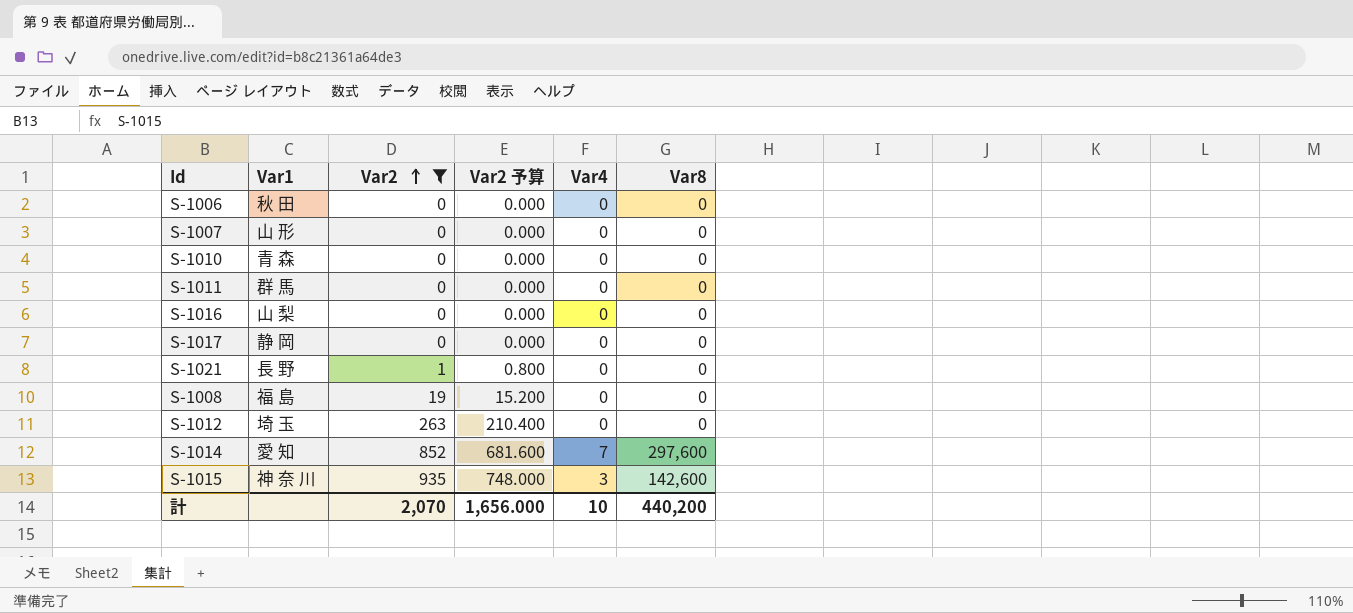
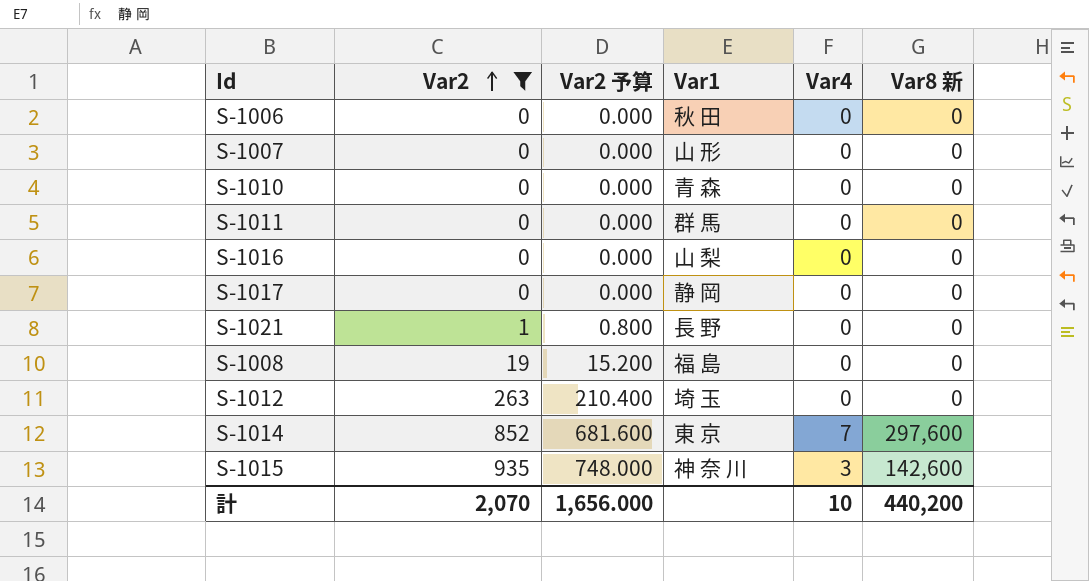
column Var1 | position: 2 -> 4
column name: Var8 -> Var8 新
S-1014 | Var1: 愛 知 -> 東 京

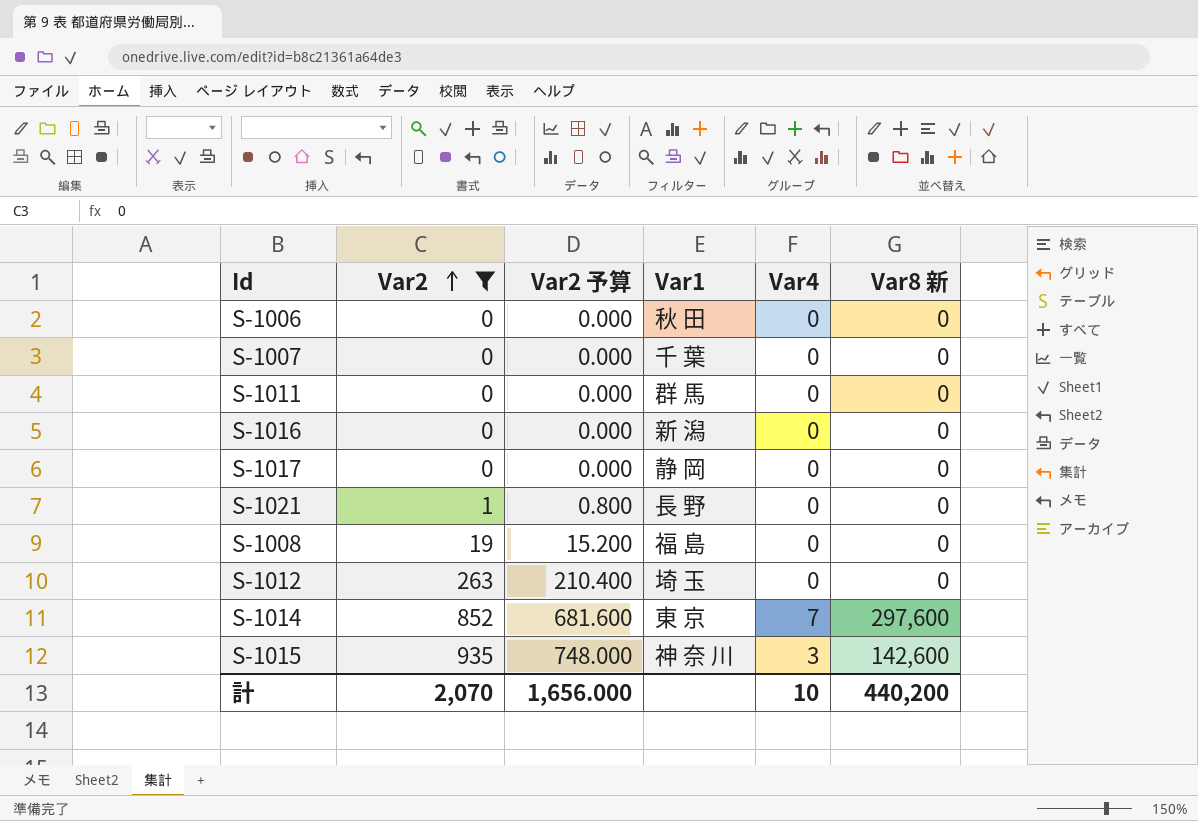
row S-1010: 0 | 0.000 | 青 森 | 0 | 0 -> none
S-1007 | Var1: 山 形 -> 千 葉
S-1016 | Var1: 山 梨 -> 新 潟

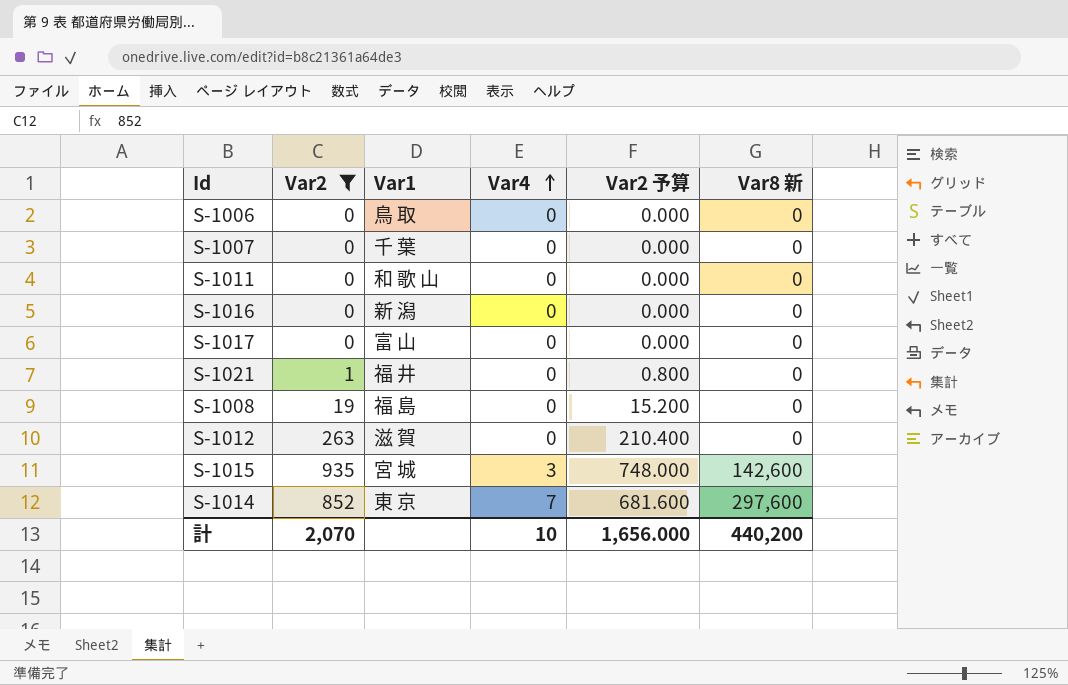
row order: Var2 ascending -> Var4 ascending
column Var2 予算 | position: 3 -> 5
S-1006 | Var1: 秋 田 -> 鳥 取
S-1011 | Var1: 群 馬 -> 和 歌 山
S-1017 | Var1: 静 岡 -> 富 山
S-1021 | Var1: 長 野 -> 福 井
S-1012 | Var1: 埼 玉 -> 滋 賀
S-1015 | Var1: 神 奈 川 -> 宮 城

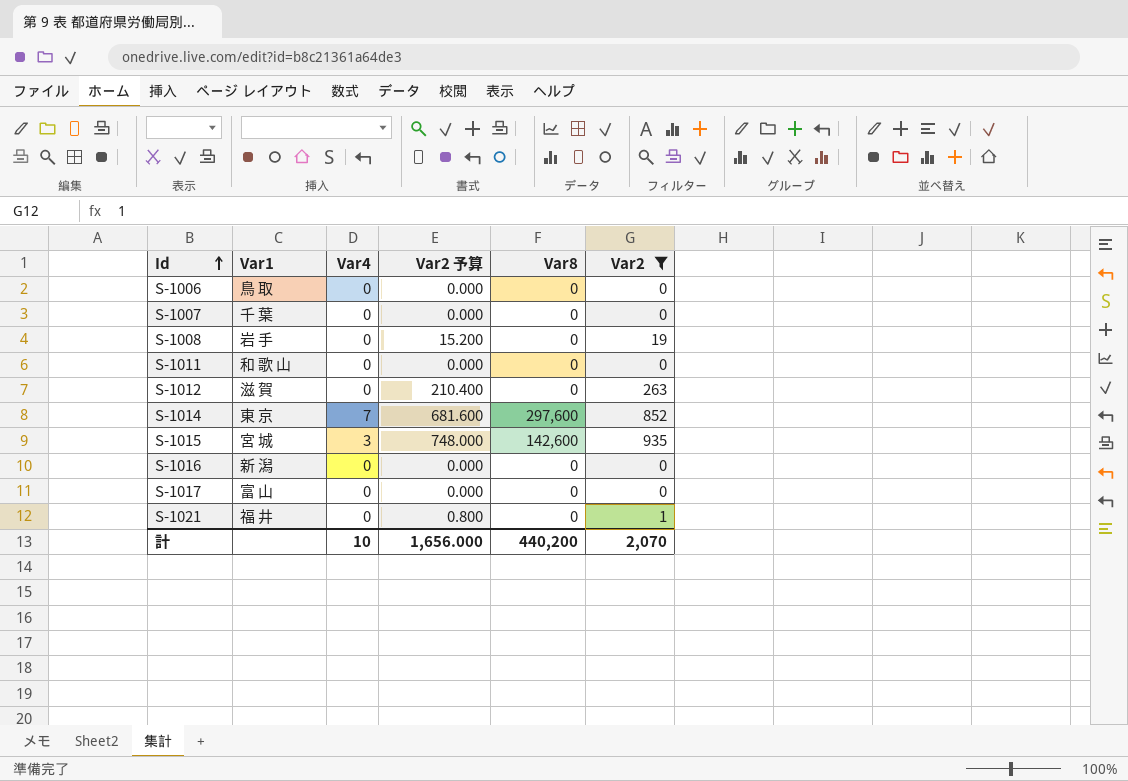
row order: Var4 ascending -> Id ascending
column name: Var8 新 -> Var8
column Var2 | position: 2 -> 6
S-1008 | Var1: 福 島 -> 岩 手

